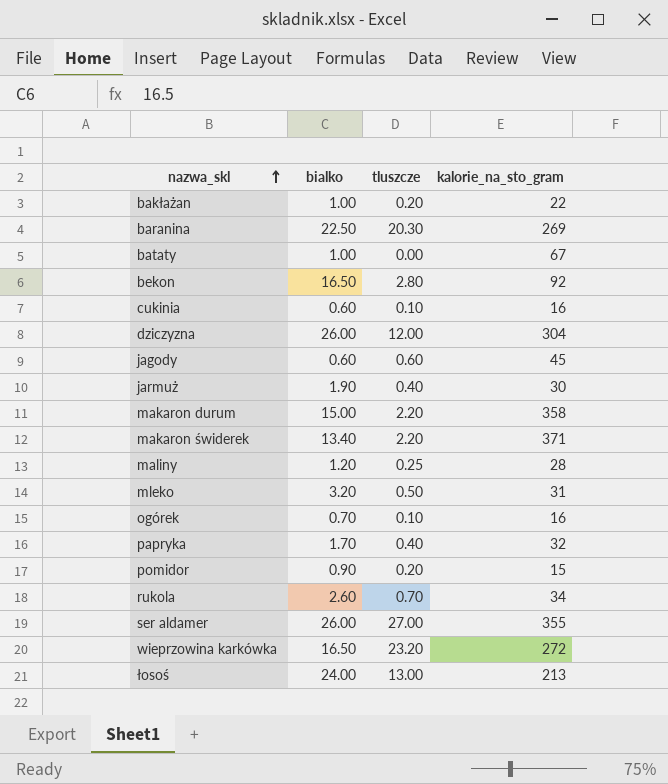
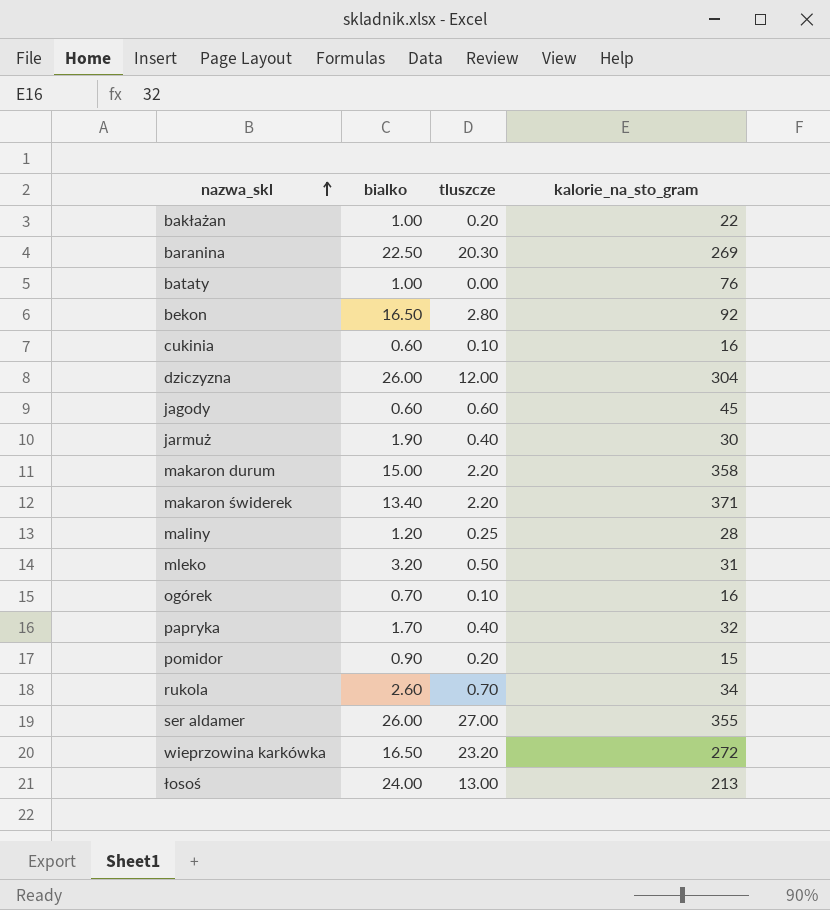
bataty | kalorie_na_sto_gram: 67 -> 76

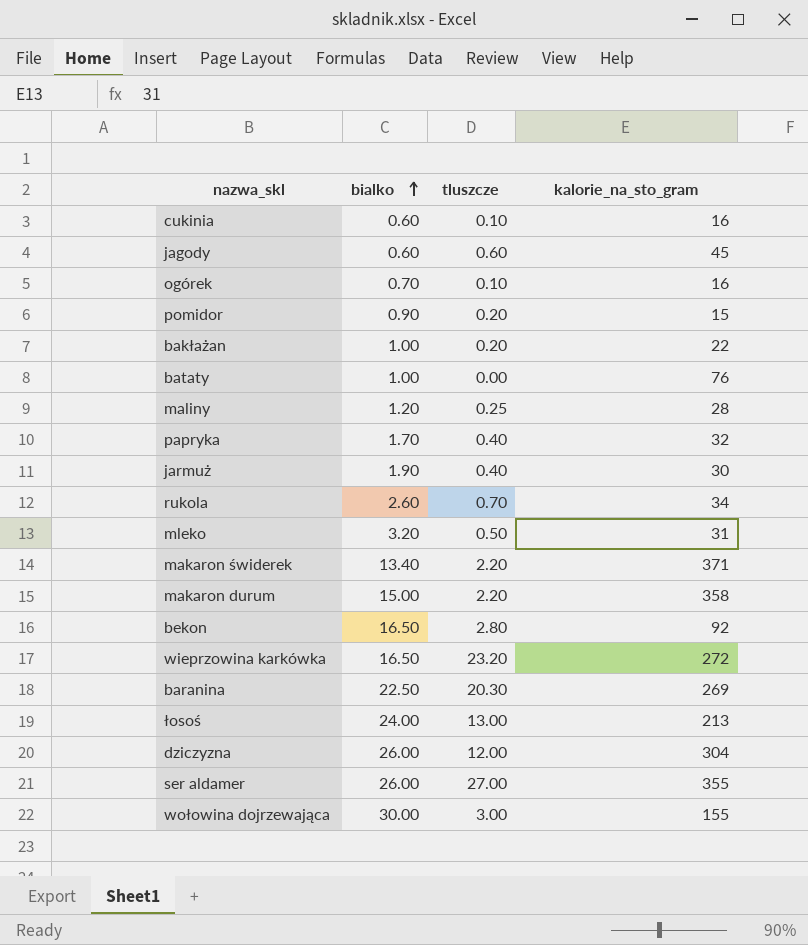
row order: nazwa_skl ascending -> bialko ascending
row wołowina dojrzewająca: none -> 30.00 | 3.00 | 155

